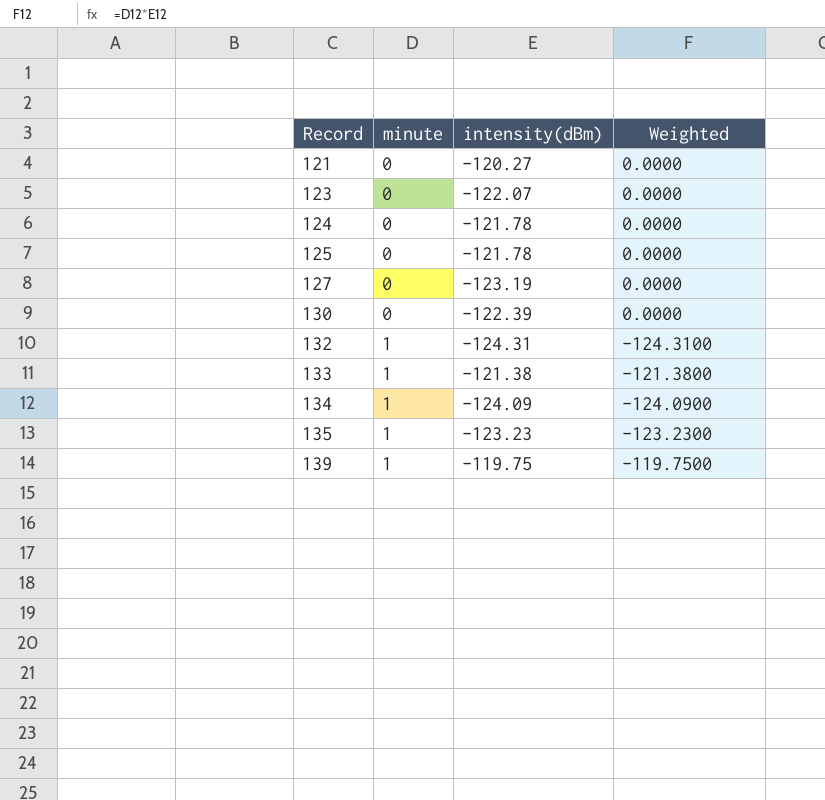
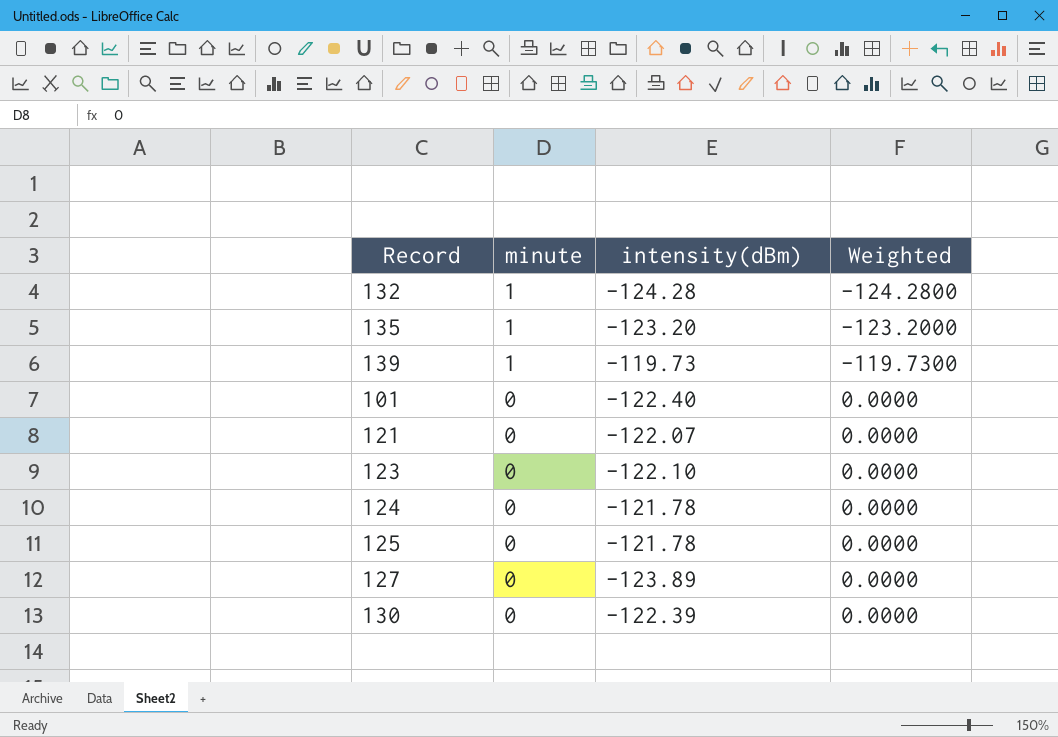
row order: Record ascending -> minute descending
row 133: 1 | -121.38 | -121.3800 -> none
row 134: 1 | -124.09 | -124.0900 -> none
132 | intensity(dBm): -124.31 -> -124.28
132 | Weighted: -124.3100 -> -124.2800
135 | intensity(dBm): -123.23 -> -123.20
135 | Weighted: -123.2300 -> -123.2000
139 | intensity(dBm): -119.75 -> -119.73
139 | Weighted: -119.7500 -> -119.7300
row 101: none -> 0 | -122.40 | 0.0000
121 | intensity(dBm): -120.27 -> -122.07
123 | intensity(dBm): -122.07 -> -122.10
127 | intensity(dBm): -123.19 -> -123.89

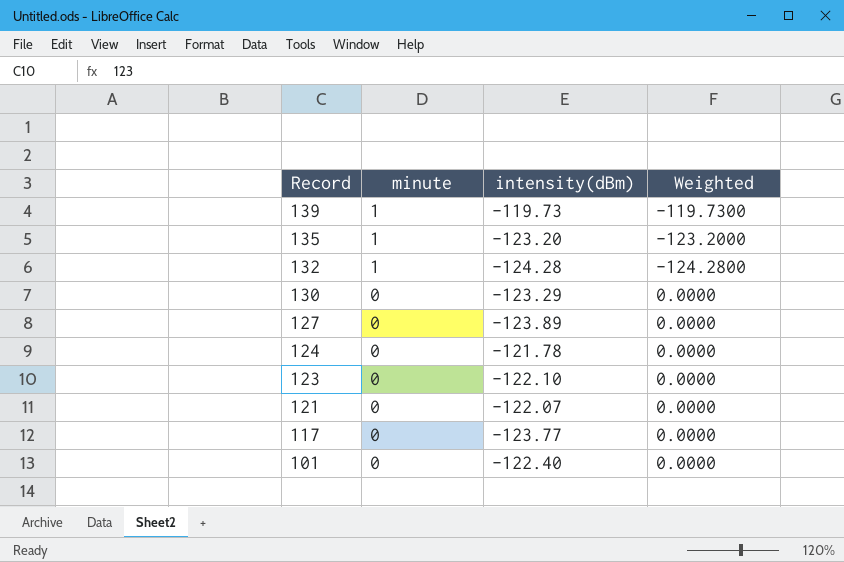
row order: minute descending -> Record descending
row 125: 0 | -121.78 | 0.0000 -> none
130 | intensity(dBm): -122.39 -> -123.29
row 117: none -> 0 | -123.77 | 0.0000

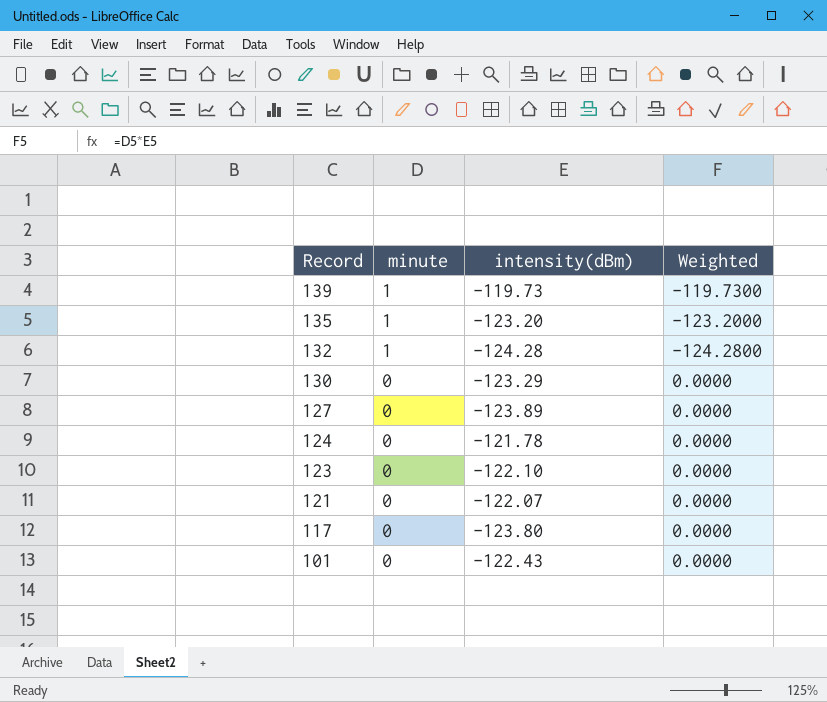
117 | intensity(dBm): -123.77 -> -123.80
101 | intensity(dBm): -122.40 -> -122.43

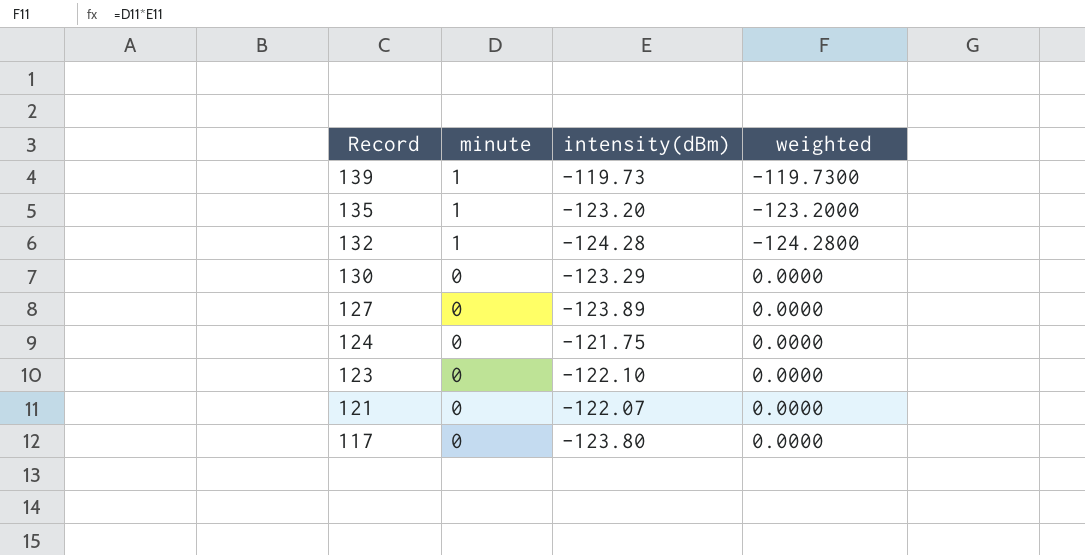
column name: Weighted -> weighted
row 101: 0 | -122.43 | 0.0000 -> none
124 | intensity(dBm): -121.78 -> -121.75

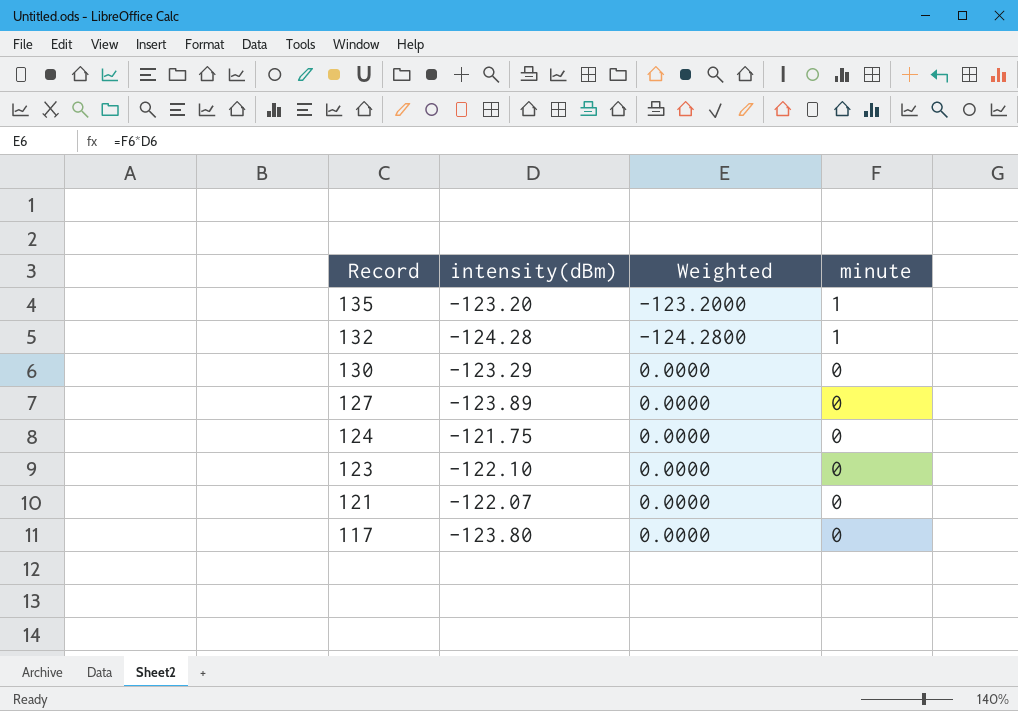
column name: weighted -> Weighted
column minute | position: 2 -> 4
row 139: 1 | -119.73 | -119.7300 -> none

